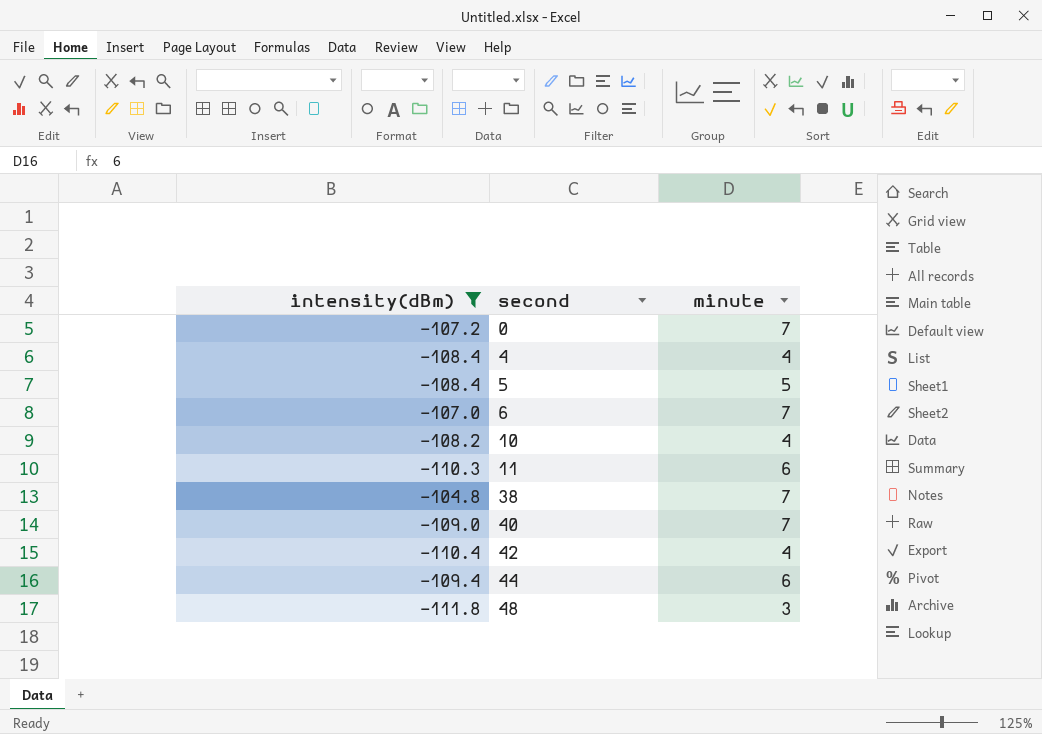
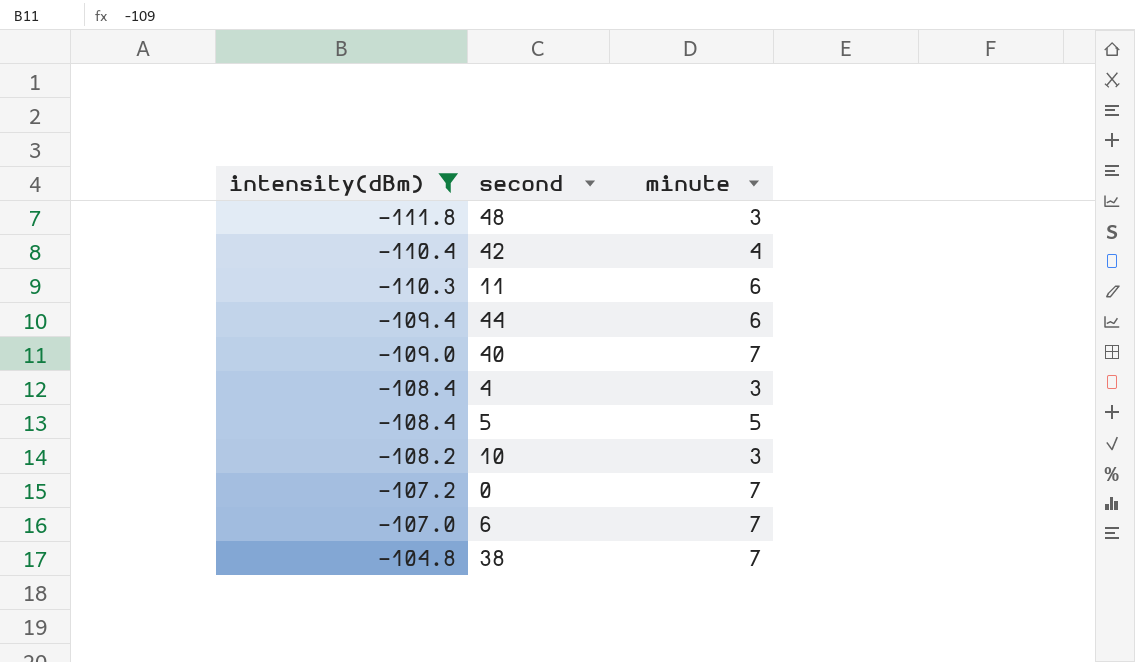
row order: second ascending -> intensity(dBm) ascending
4 | minute: 4 -> 3
10 | minute: 4 -> 3

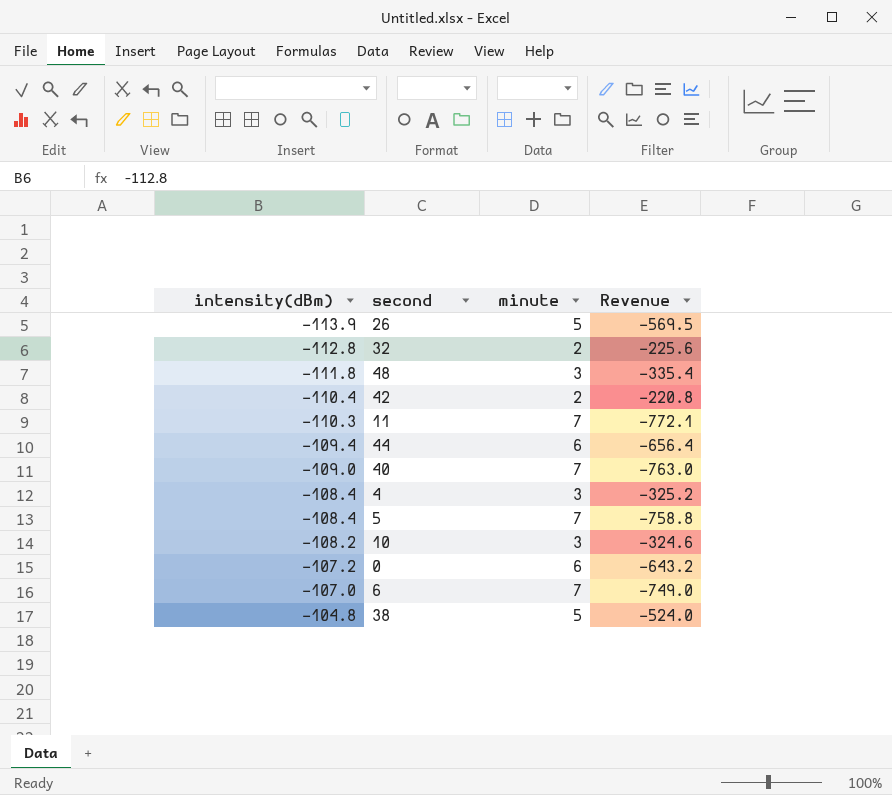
filter: intensity(dBm) >= -111.8 -> none
column Revenue | formula: none -> [intensity(dBm)] * [minute]
42 | minute: 4 -> 2
11 | minute: 6 -> 7
5 | minute: 5 -> 7
0 | minute: 7 -> 6
38 | minute: 7 -> 5

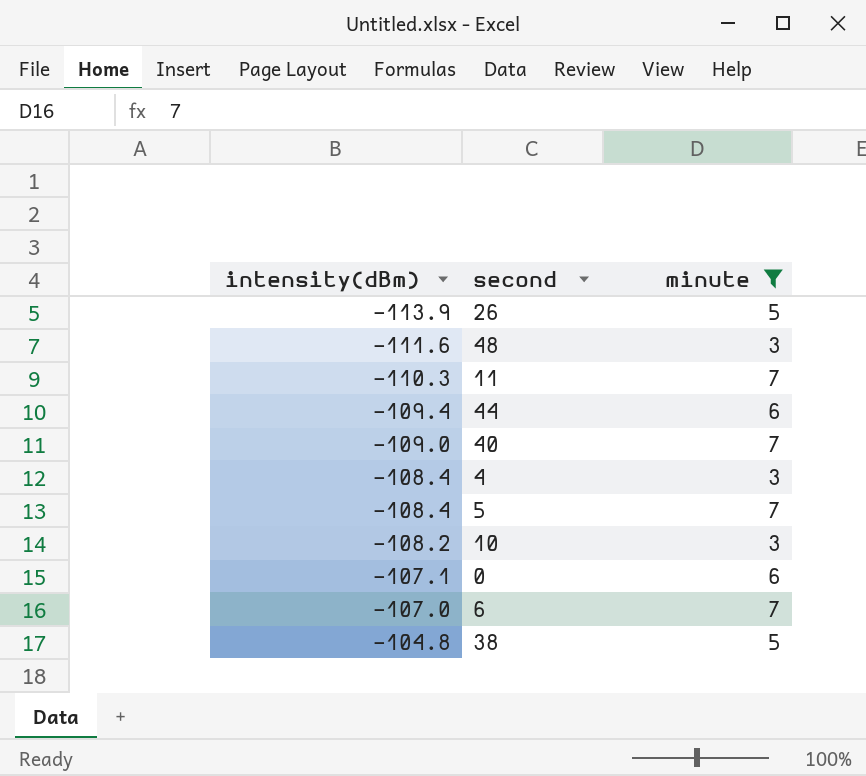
filter: none -> minute != 2
column Revenue | formula: [intensity(dBm)] * [minute] -> none
48 | intensity(dBm): -111.8 -> -111.6
0 | intensity(dBm): -107.2 -> -107.1

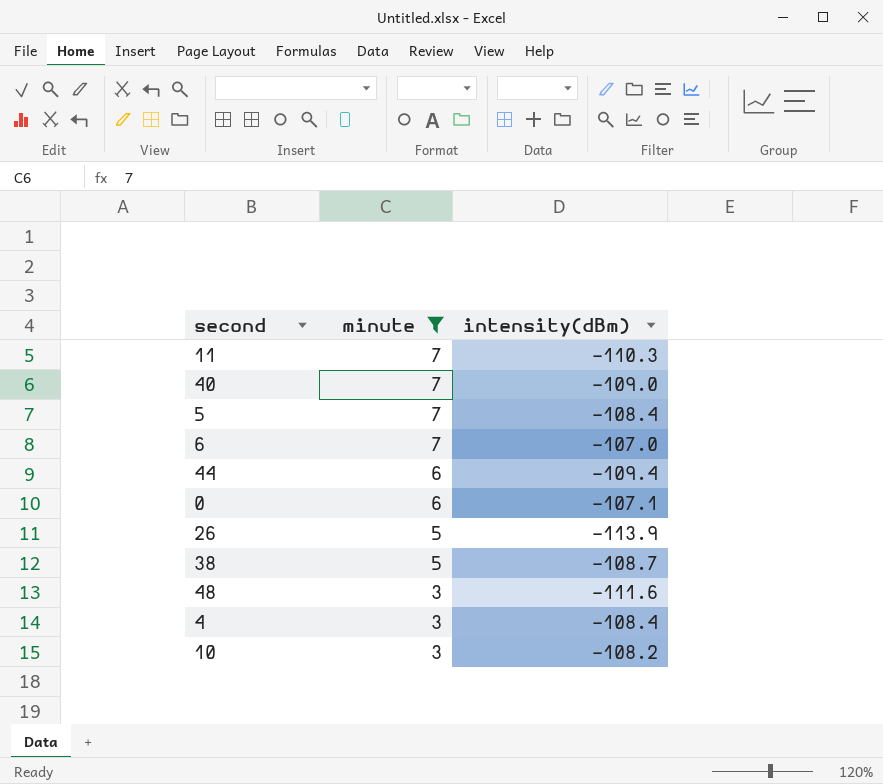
row order: intensity(dBm) ascending -> minute descending
column intensity(dBm) | position: 1 -> 3
38 | intensity(dBm): -104.8 -> -108.7

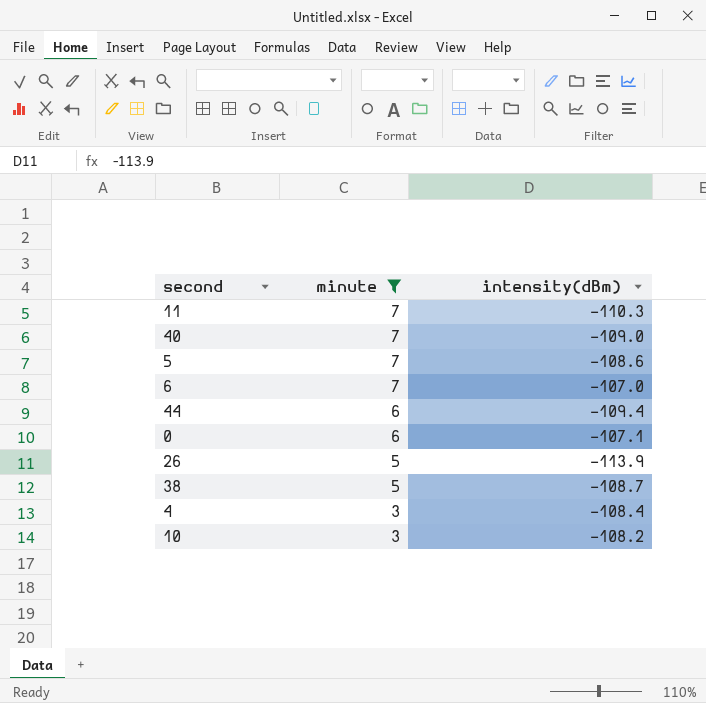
row 48: 3 | -111.6 -> none
5 | intensity(dBm): -108.4 -> -108.6

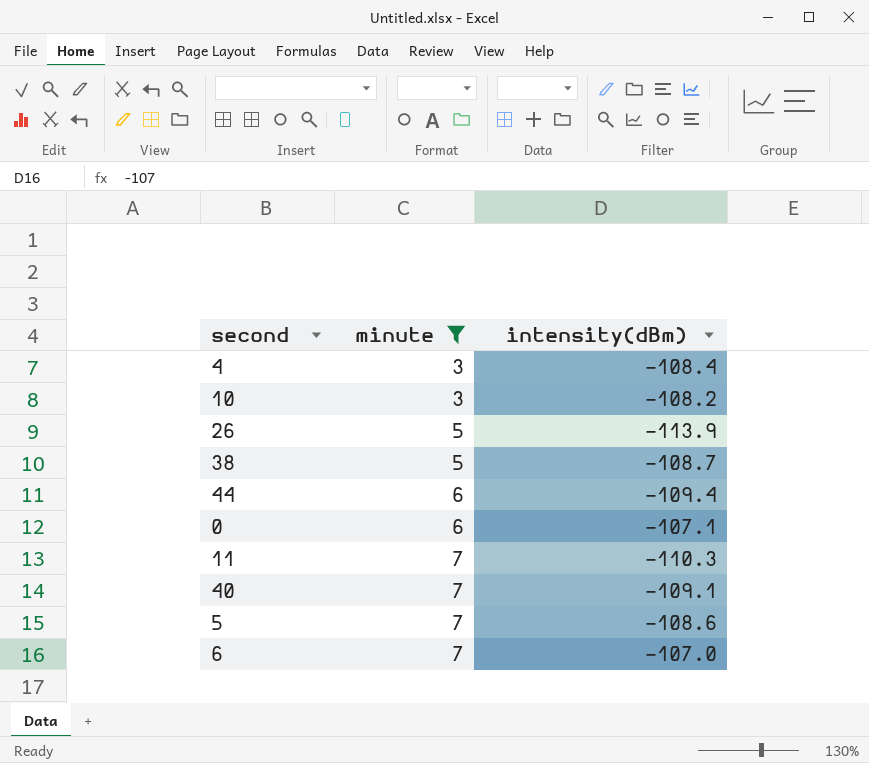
row order: minute descending -> minute ascending
40 | intensity(dBm): -109.0 -> -109.1

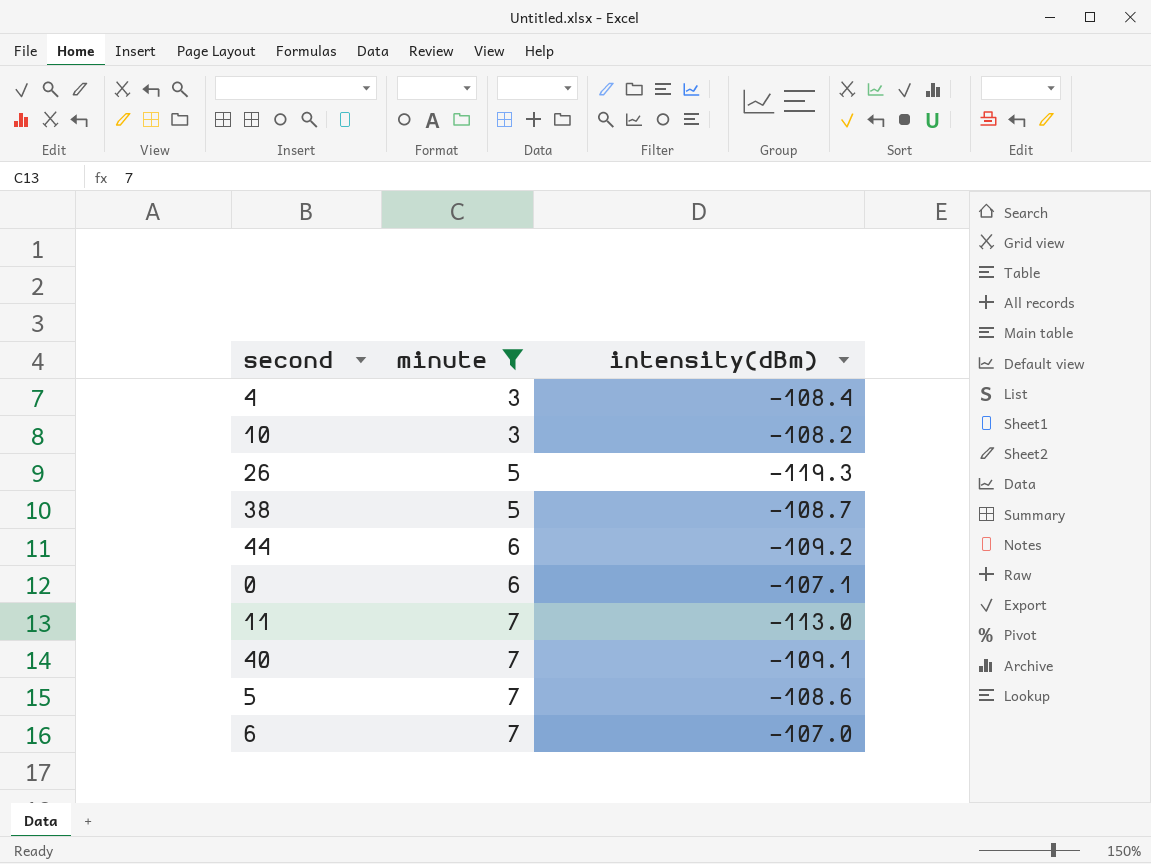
26 | intensity(dBm): -113.9 -> -119.3
44 | intensity(dBm): -109.4 -> -109.2
11 | intensity(dBm): -110.3 -> -113.0

